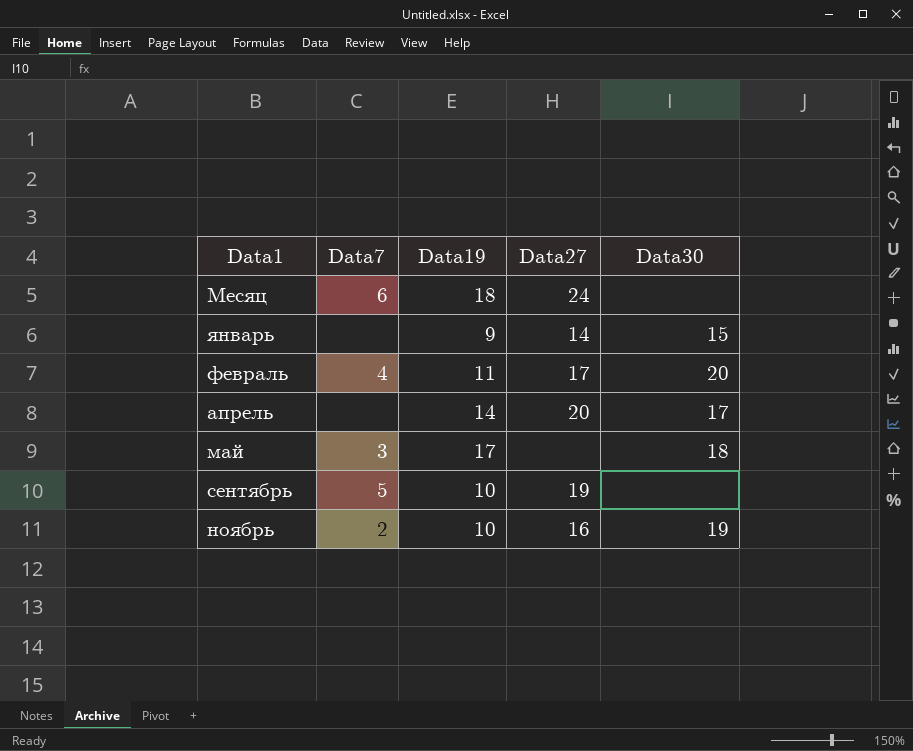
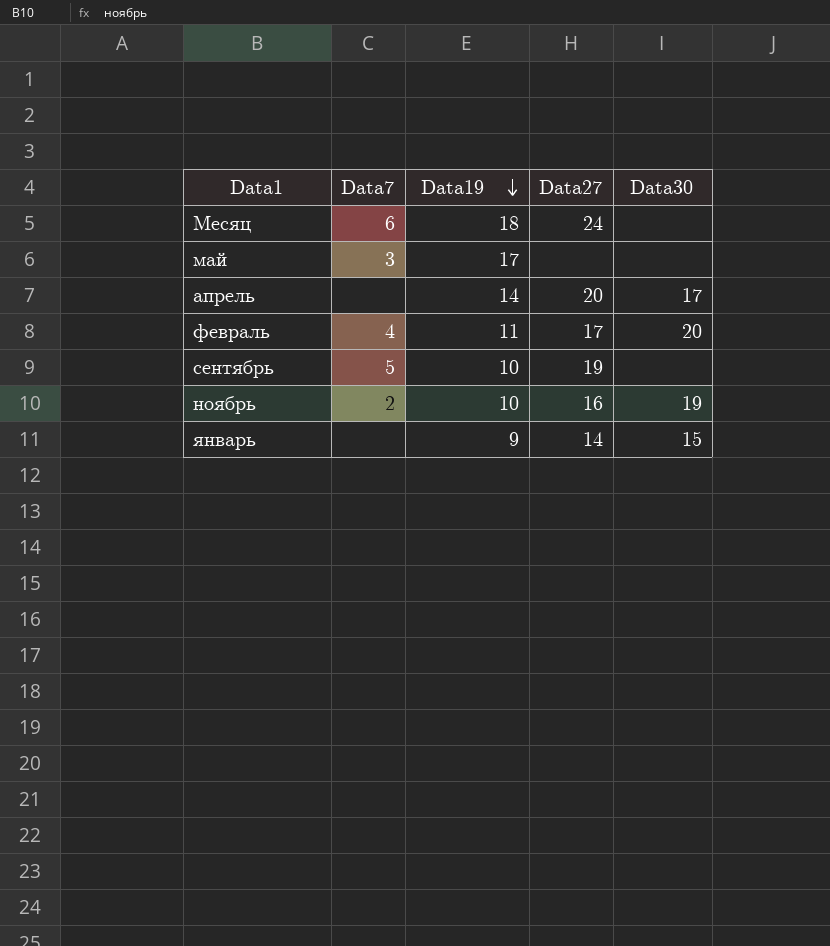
row order: none -> Data19 descending
май | Data30: 18 -> none

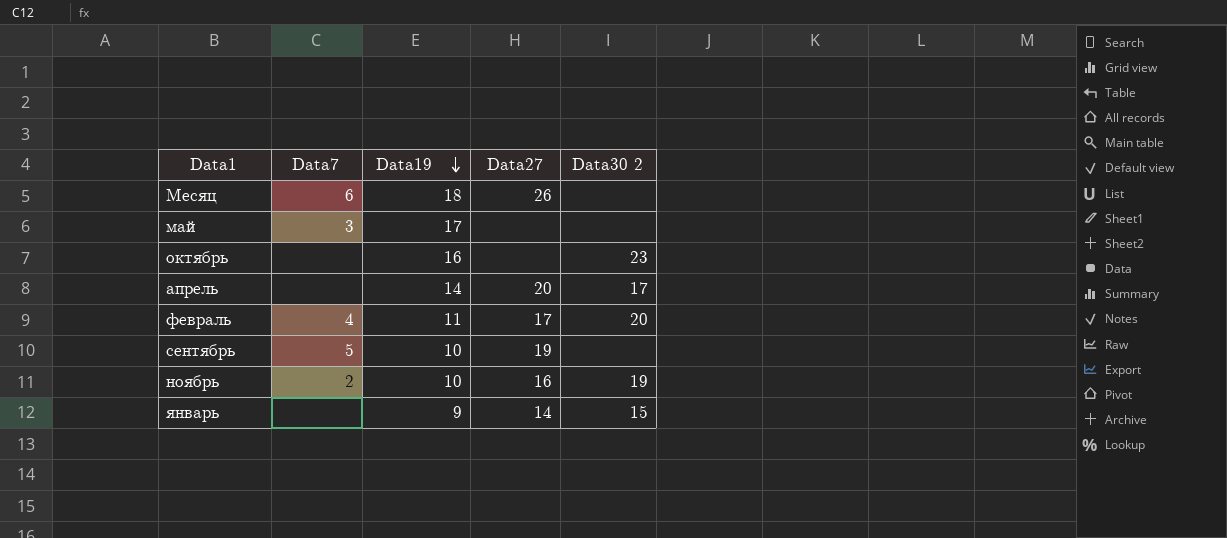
column name: Data30 -> Data30 2
Месяц | Data27: 24 -> 26
row октябрь: none -> none | 16 | none | 23

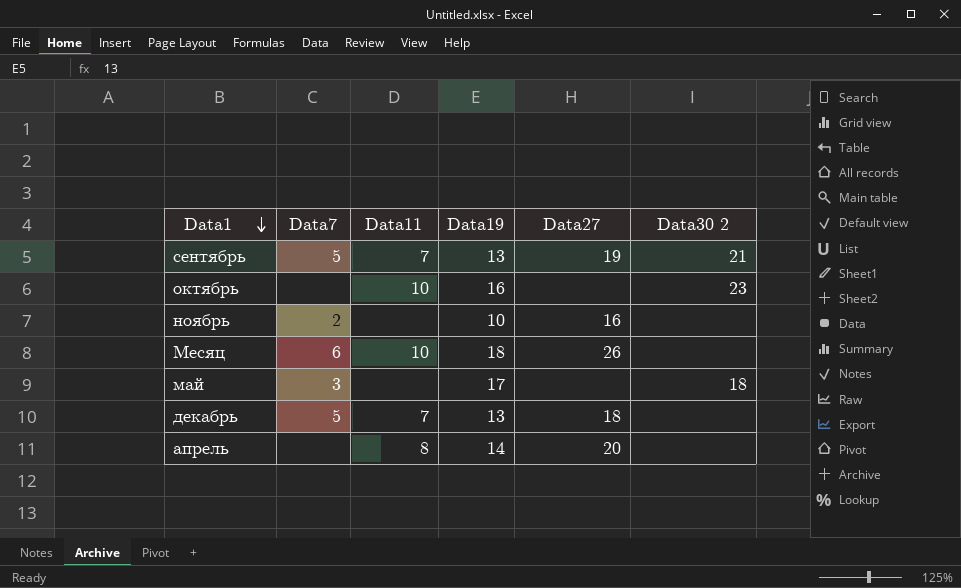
row order: Data19 descending -> Data1 descending
column Data11 | position: none -> 3
row февраль: 4 | 11 | 17 | 20 -> none
row январь: none | 9 | 14 | 15 -> none
сентябрь | Data19: 10 -> 13
сентябрь | Data30 2: none -> 21
ноябрь | Data30 2: 19 -> none
май | Data30 2: none -> 18
row декабрь: none -> 5 | 7 | 13 | 18 | none
апрель | Data30 2: 17 -> none

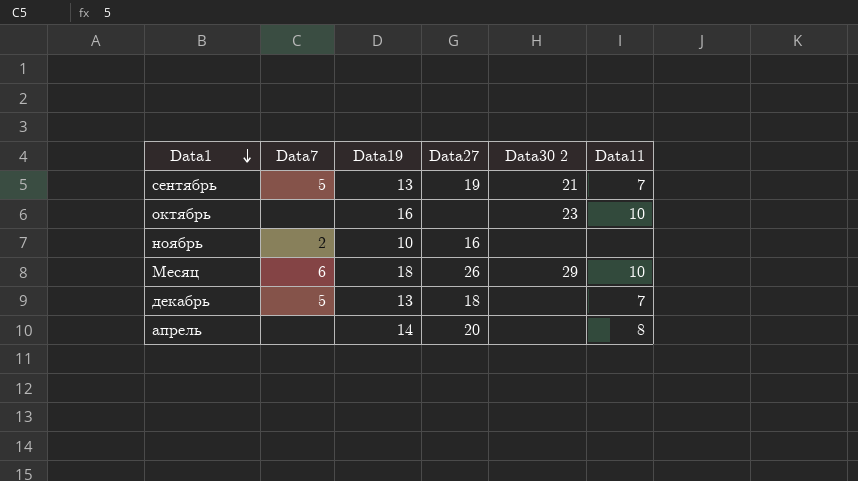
column Data11 | position: 3 -> 6
row май: 3 | none | 17 | none | 18 -> none
Месяц | Data30 2: none -> 29

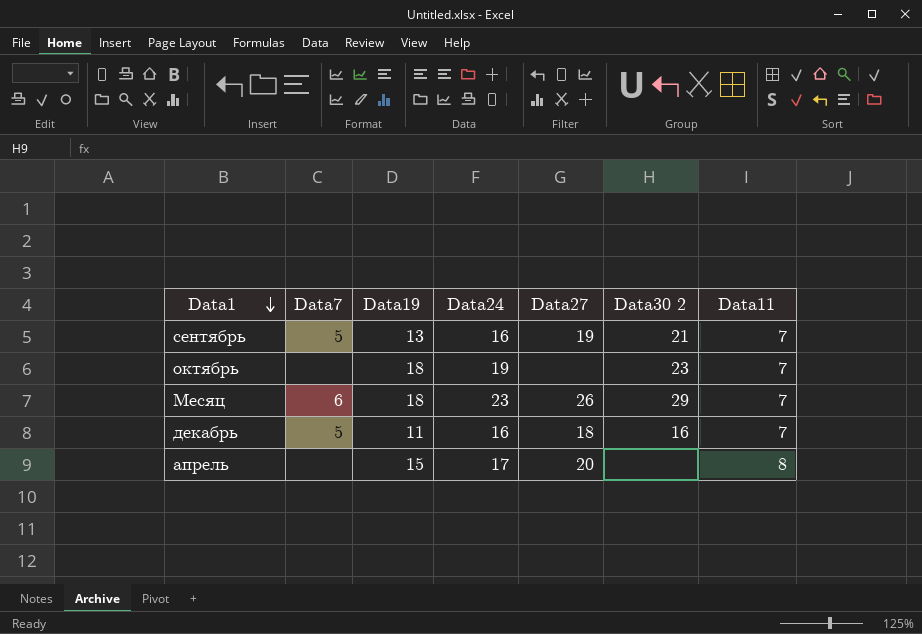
column Data24 | position: none -> 4
row ноябрь: 2 | 10 | 16 | none | none -> none
октябрь | Data19: 16 -> 18
октябрь | Data11: 10 -> 7
Месяц | Data11: 10 -> 7
декабрь | Data19: 13 -> 11
декабрь | Data30 2: none -> 16
апрель | Data19: 14 -> 15

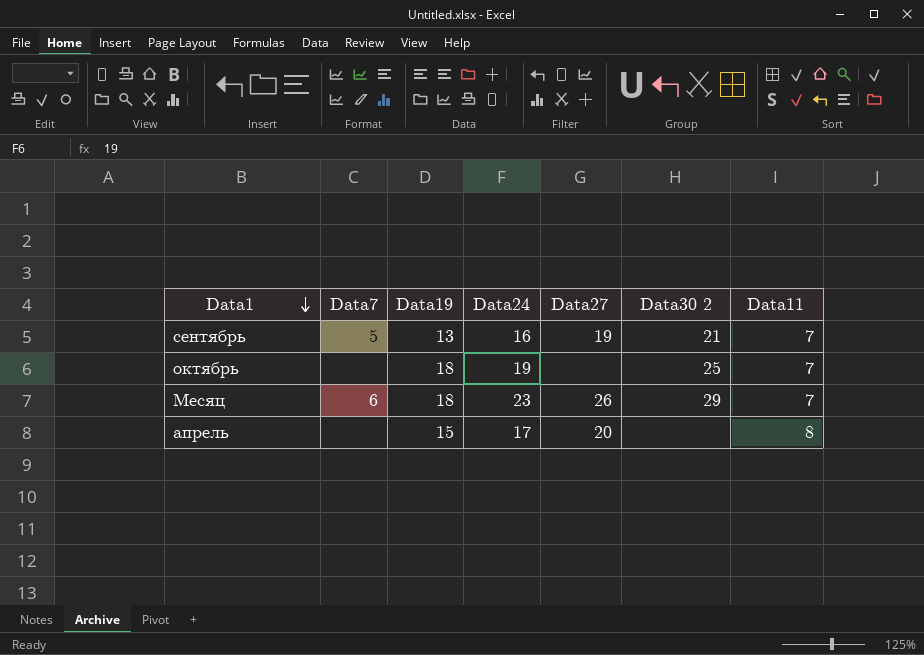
row декабрь: 5 | 11 | 16 | 18 | 16 | 7 -> none
октябрь | Data30 2: 23 -> 25

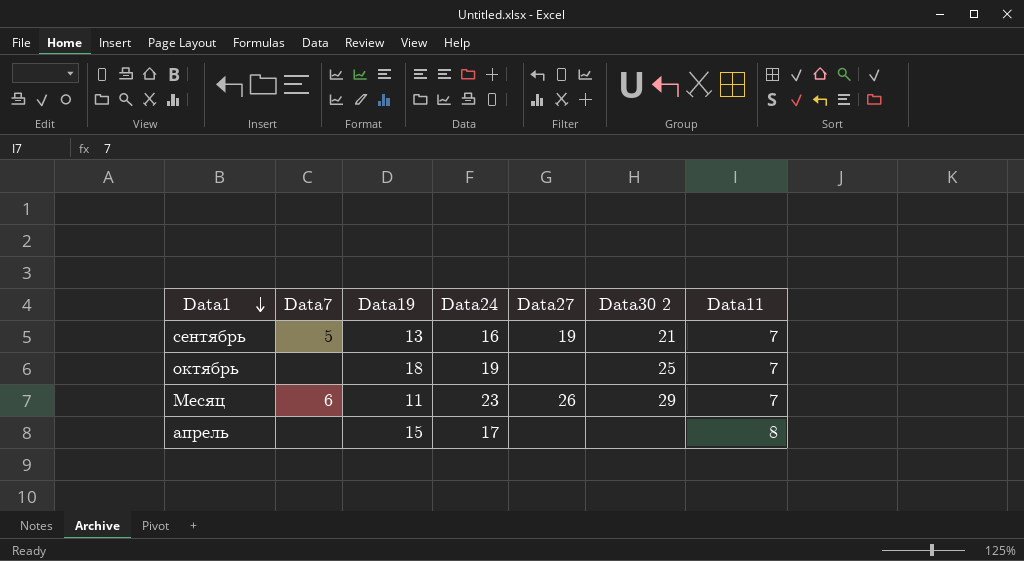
Месяц | Data19: 18 -> 11
апрель | Data27: 20 -> none

